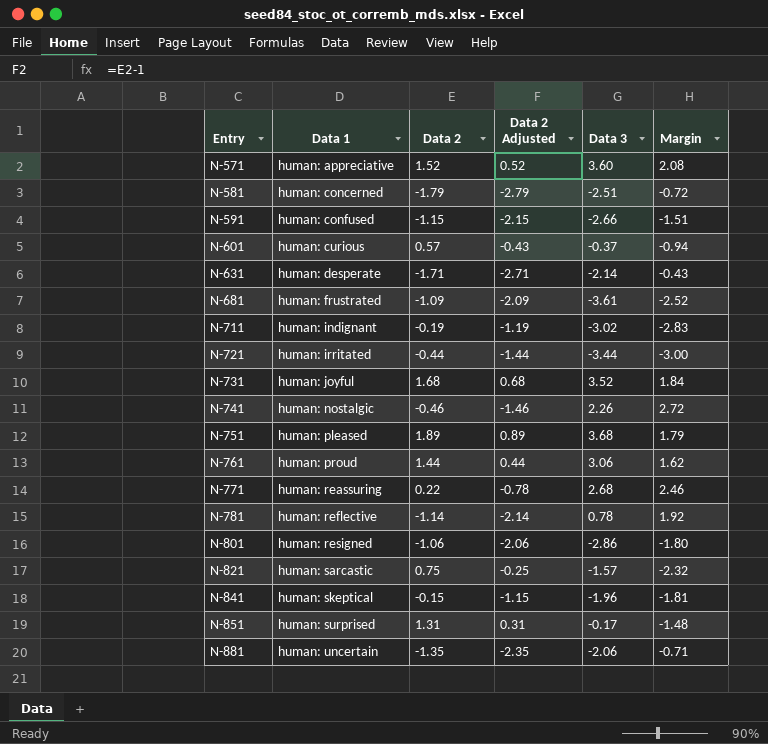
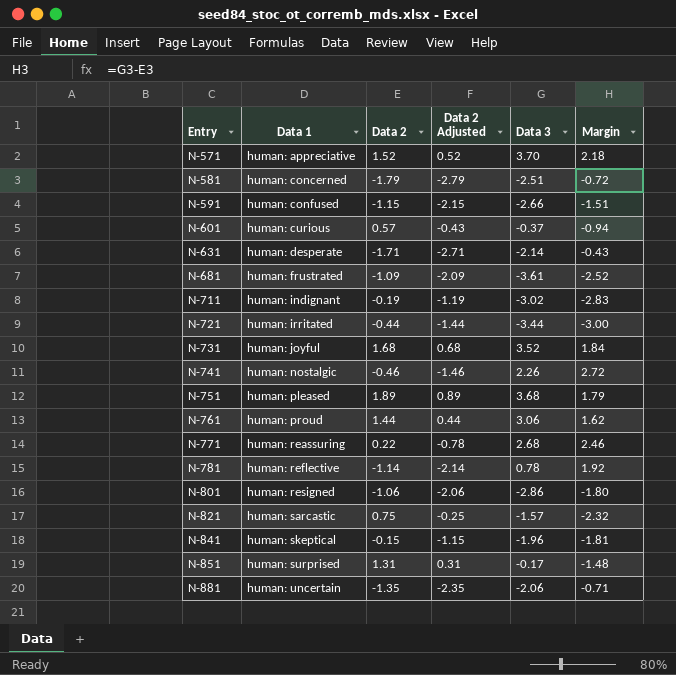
N-571 | Data 3: 3.60 -> 3.70
N-571 | Margin: 2.08 -> 2.18

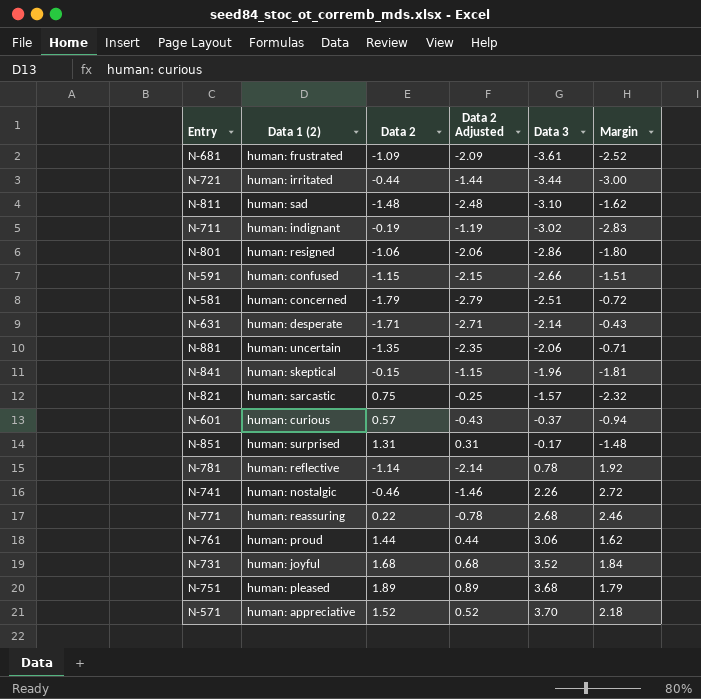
row order: Entry ascending -> Data 3 ascending
column name: Data 1 -> Data 1 (2)
row N-811: none -> human: sad | -1.48 | -2.48 | -3.10 | -1.62

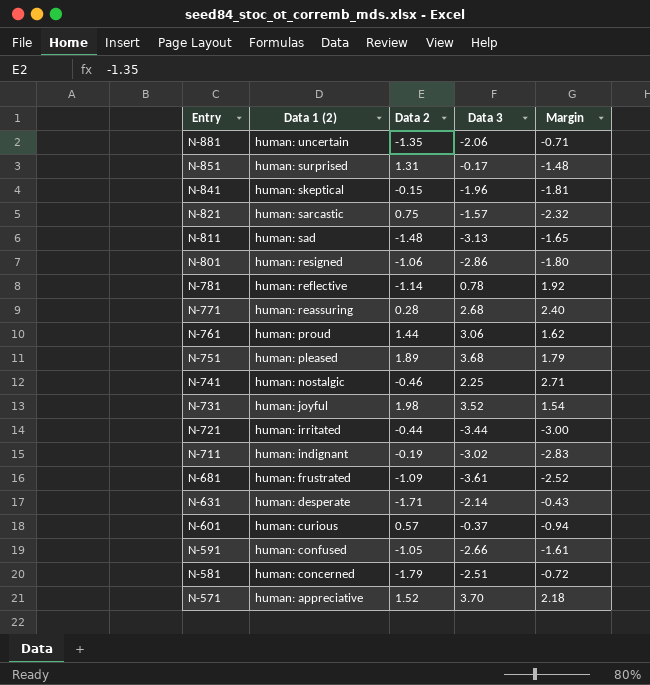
row order: Data 3 ascending -> Entry descending
column Data 2 Adjusted | formula: [Data 2] - 1 -> none
N-811 | Data 3: -3.10 -> -3.13
N-811 | Margin: -1.62 -> -1.65
N-771 | Data 2: 0.22 -> 0.28
N-771 | Margin: 2.46 -> 2.40
N-741 | Data 3: 2.26 -> 2.25
N-741 | Margin: 2.72 -> 2.71
N-731 | Data 2: 1.68 -> 1.98
N-731 | Margin: 1.84 -> 1.54
N-591 | Data 2: -1.15 -> -1.05
N-591 | Margin: -1.51 -> -1.61

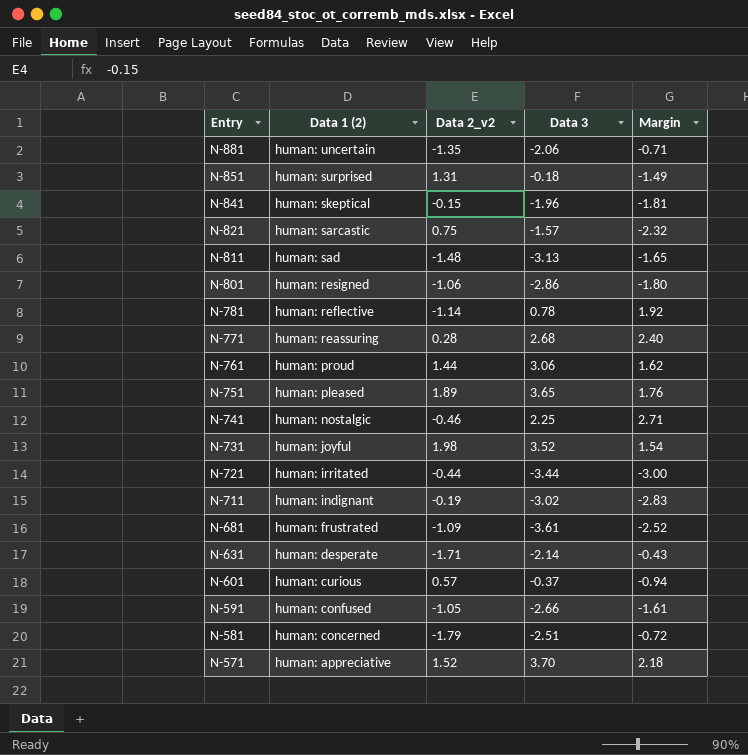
column name: Data 2 -> Data 2_v2
N-851 | Data 3: -0.17 -> -0.18
N-851 | Margin: -1.48 -> -1.49
N-751 | Data 3: 3.68 -> 3.65
N-751 | Margin: 1.79 -> 1.76

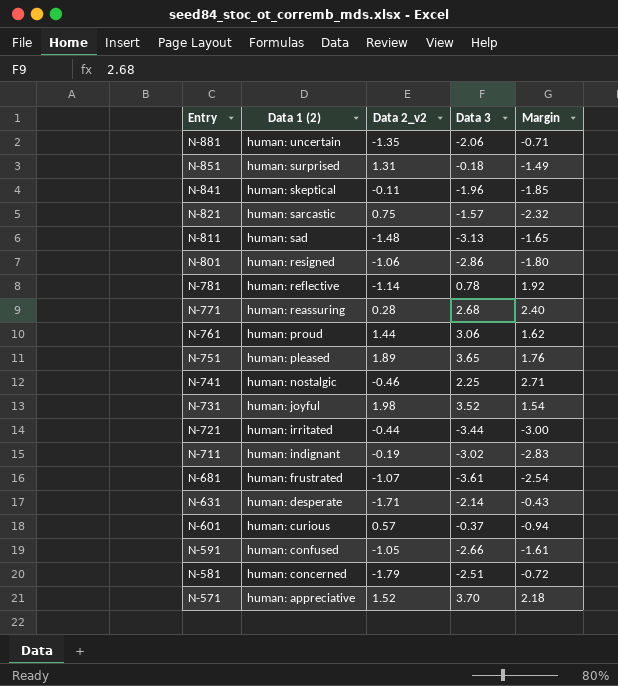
N-841 | Data 2_v2: -0.15 -> -0.11
N-841 | Margin: -1.81 -> -1.85
N-681 | Data 2_v2: -1.09 -> -1.07
N-681 | Margin: -2.52 -> -2.54

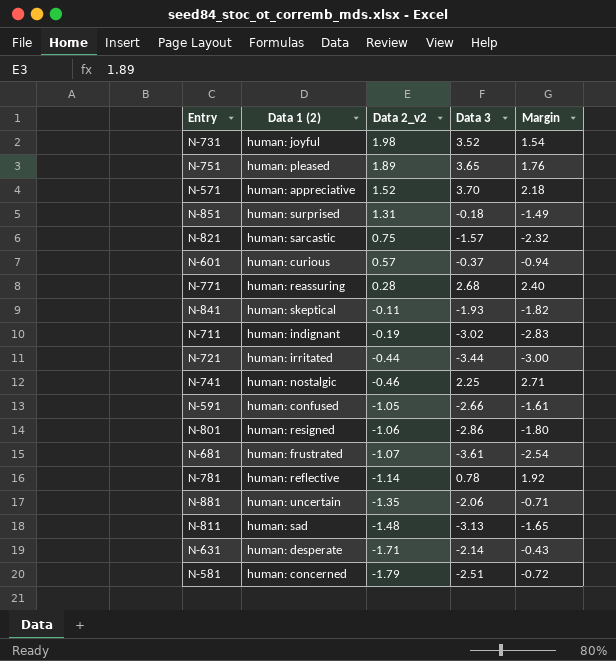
row order: Entry descending -> Data 2_v2 descending
row N-761: human: proud | 1.44 | 3.06 | 1.62 -> none
N-841 | Data 3: -1.96 -> -1.93
N-841 | Margin: -1.85 -> -1.82

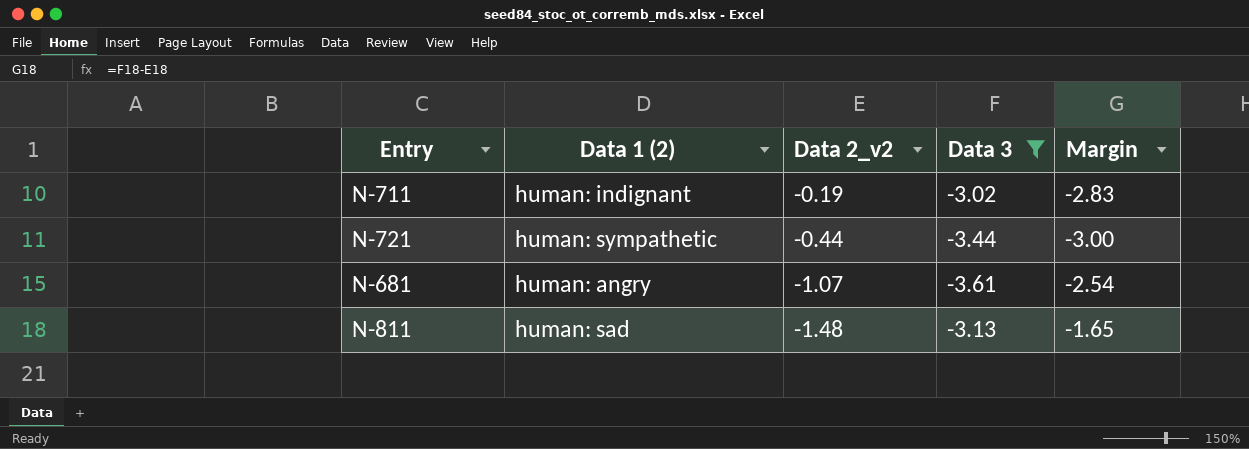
filter: none -> Data 3 <= -3.02
N-721 | Data 1 (2): human: irritated -> human: sympathetic
N-681 | Data 1 (2): human: frustrated -> human: angry

